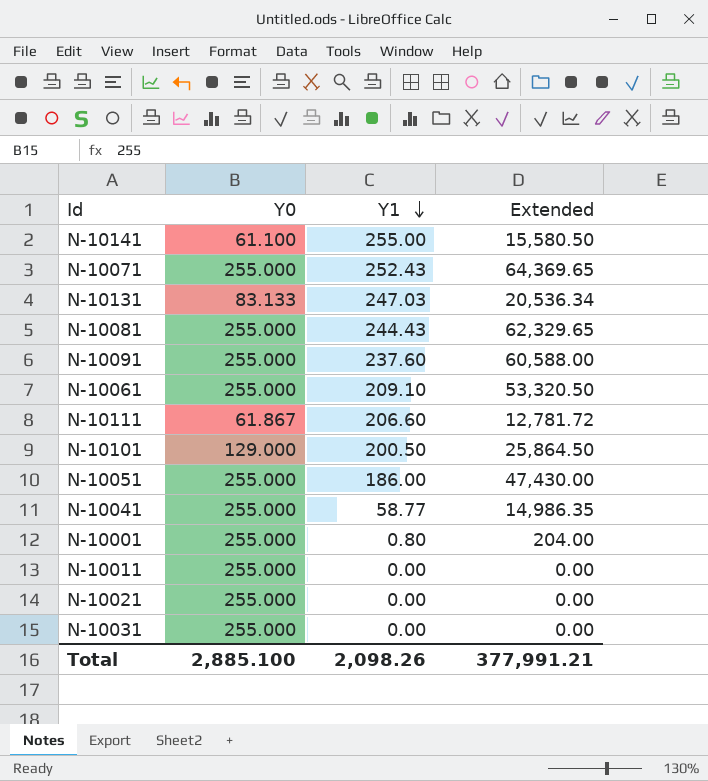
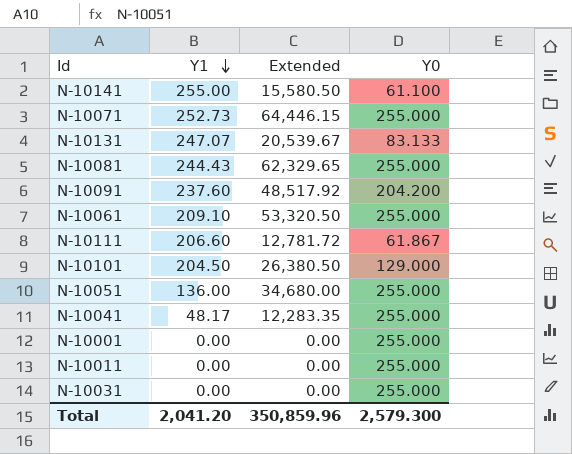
column Y0 | position: 2 -> 4
row N-10021: 255.000 | 0.00 | 0.00 -> none
N-10071 | Y1: 252.43 -> 252.73
N-10071 | Extended: 64,369.65 -> 64,446.15
N-10131 | Y1: 247.03 -> 247.07
N-10131 | Extended: 20,536.34 -> 20,539.67
N-10091 | Extended: 60,588.00 -> 48,517.92
N-10091 | Y0: 255.000 -> 204.200
N-10101 | Y1: 200.50 -> 204.50
N-10101 | Extended: 25,864.50 -> 26,380.50
N-10051 | Y1: 186.00 -> 136.00
N-10051 | Extended: 47,430.00 -> 34,680.00
N-10041 | Y1: 58.77 -> 48.17
N-10041 | Extended: 14,986.35 -> 12,283.35
N-10001 | Y1: 0.80 -> 0.00
N-10001 | Extended: 204.00 -> 0.00
Total | Y1: 2,098.26 -> 2,041.20
Total | Extended: 377,991.21 -> 350,859.96
Total | Y0: 2,885.100 -> 2,579.300

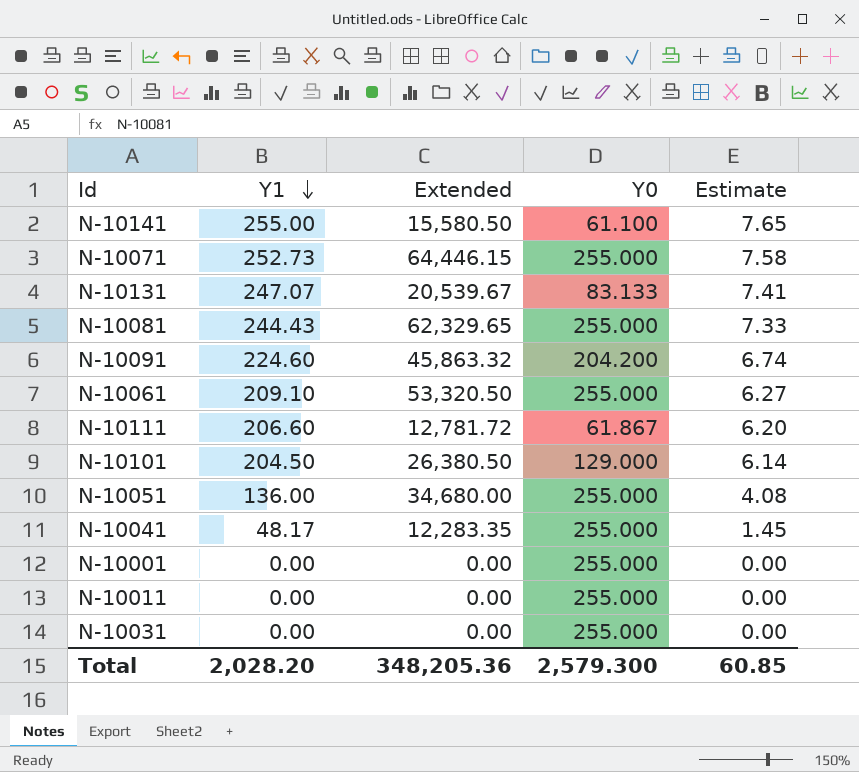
column Estimate | formula: none -> [Y1] * 0.03
N-10091 | Y1: 237.60 -> 224.60
N-10091 | Extended: 48,517.92 -> 45,863.32
Total | Y1: 2,041.20 -> 2,028.20
Total | Extended: 350,859.96 -> 348,205.36

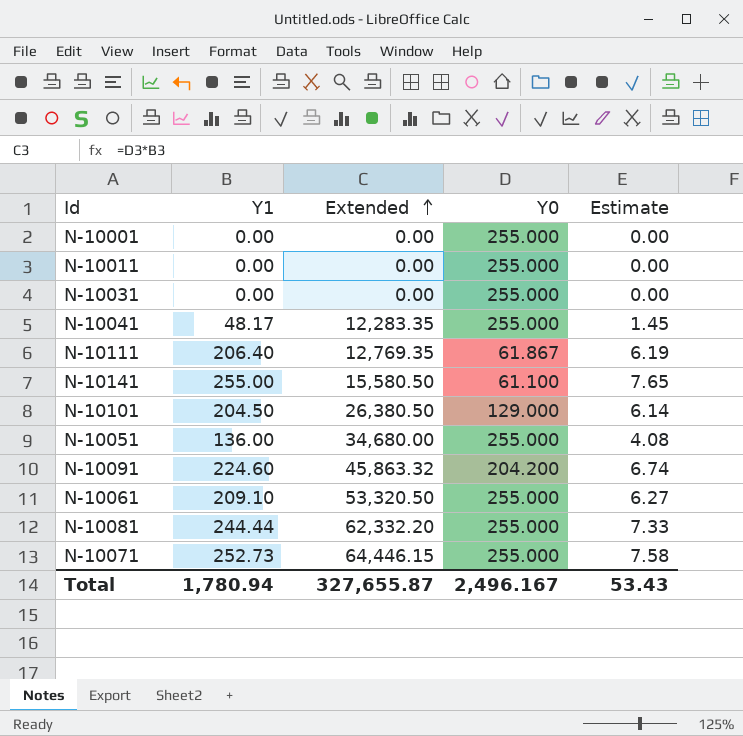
row order: Y1 descending -> Extended ascending
row N-10131: 247.07 | 20,539.67 | 83.133 | 7.41 -> none
N-10111 | Y1: 206.60 -> 206.40
N-10111 | Extended: 12,781.72 -> 12,769.35
N-10111 | Estimate: 6.20 -> 6.19
N-10081 | Y1: 244.43 -> 244.44
N-10081 | Extended: 62,329.65 -> 62,332.20
Total | Y1: 2,028.20 -> 1,780.94
Total | Extended: 348,205.36 -> 327,655.87
Total | Y0: 2,579.300 -> 2,496.167
Total | Estimate: 60.85 -> 53.43

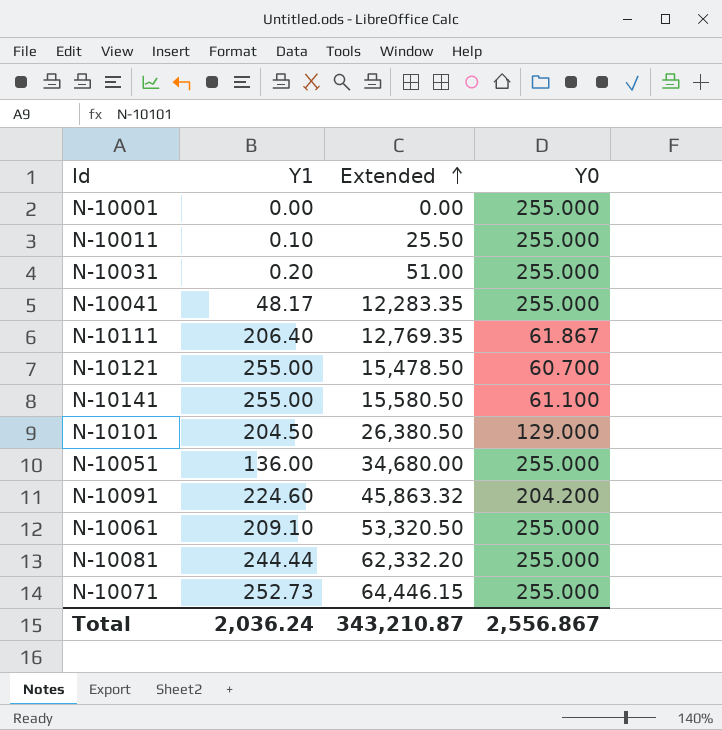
column Estimate | formula: [Y1] * 0.03 -> none
N-10011 | Y1: 0.00 -> 0.10
N-10011 | Extended: 0.00 -> 25.50
N-10031 | Y1: 0.00 -> 0.20
N-10031 | Extended: 0.00 -> 51.00
row N-10121: none -> 255.00 | 15,478.50 | 60.700
Total | Y1: 1,780.94 -> 2,036.24
Total | Extended: 327,655.87 -> 343,210.87
Total | Y0: 2,496.167 -> 2,556.867

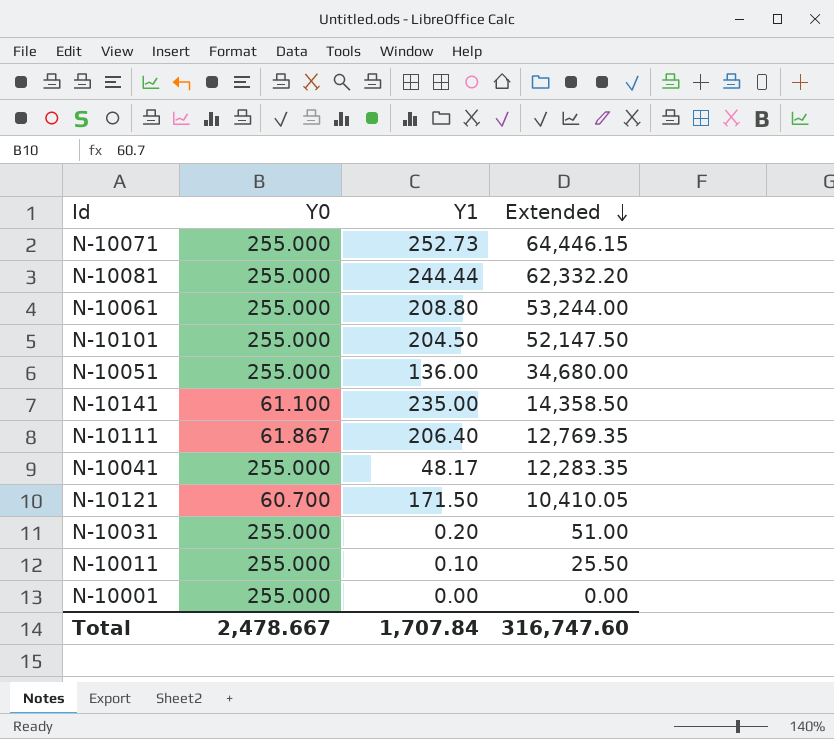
row order: Extended ascending -> Extended descending
column Y0 | position: 4 -> 2
row N-10091: 224.60 | 45,863.32 | 204.200 -> none
N-10061 | Y1: 209.10 -> 208.80
N-10061 | Extended: 53,320.50 -> 53,244.00
N-10101 | Y0: 129.000 -> 255.000
N-10101 | Extended: 26,380.50 -> 52,147.50
N-10141 | Y1: 255.00 -> 235.00
N-10141 | Extended: 15,580.50 -> 14,358.50
N-10121 | Y1: 255.00 -> 171.50
N-10121 | Extended: 15,478.50 -> 10,410.05
Total | Y0: 2,556.867 -> 2,478.667
Total | Y1: 2,036.24 -> 1,707.84
Total | Extended: 343,210.87 -> 316,747.60

